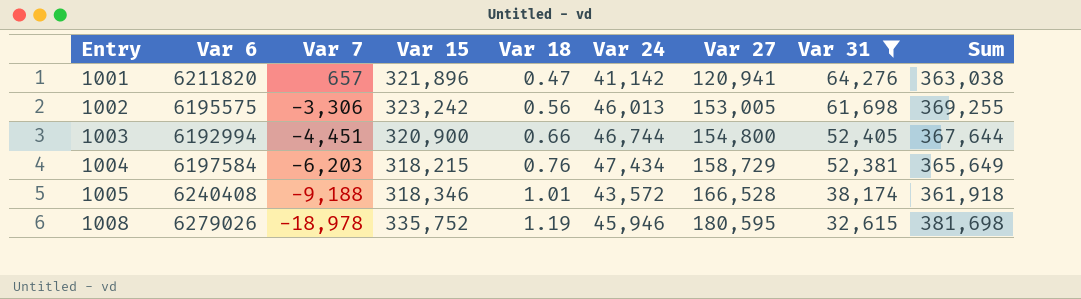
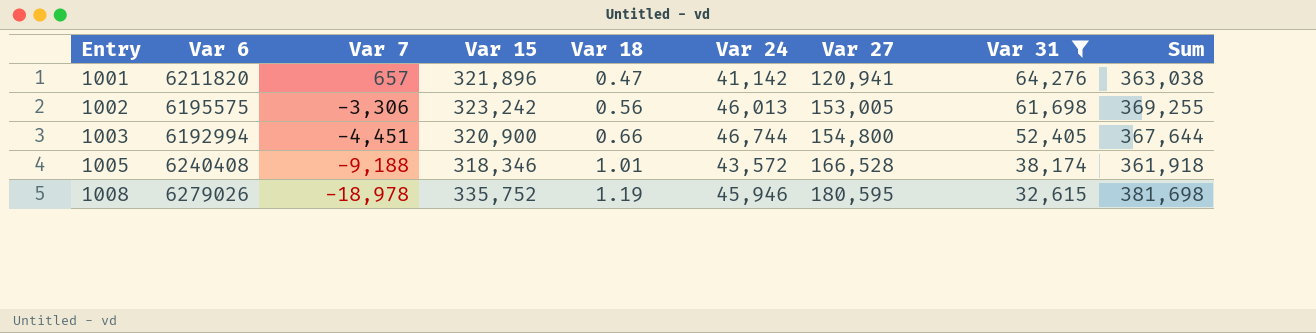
row 1004: 6197584 | -6,203 | 318,215 | 0.76 | 47,434 | 158,729 | 52,381 | 365,649 -> none

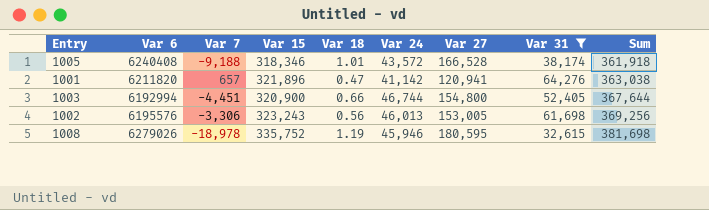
row order: Entry ascending -> Sum ascending
1002 | Var 6: 6195575 -> 6195576
1002 | Var 15: 323,242 -> 323,243
1002 | Sum: 369,255 -> 369,256

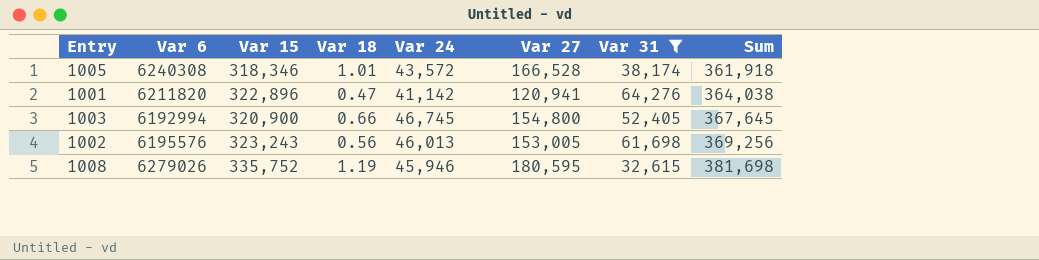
column Var 7 | position: 3 -> none
1005 | Var 6: 6240408 -> 6240308
1001 | Var 15: 321,896 -> 322,896
1001 | Sum: 363,038 -> 364,038
1003 | Var 24: 46,744 -> 46,745
1003 | Sum: 367,644 -> 367,645

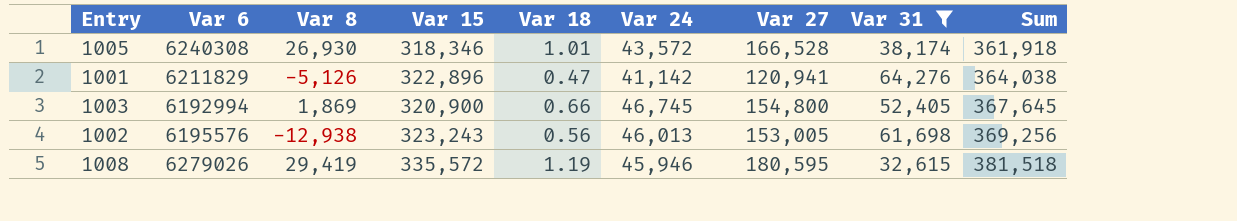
column Var 8 | position: none -> 3
1001 | Var 6: 6211820 -> 6211829
1008 | Var 15: 335,752 -> 335,572
1008 | Sum: 381,698 -> 381,518

